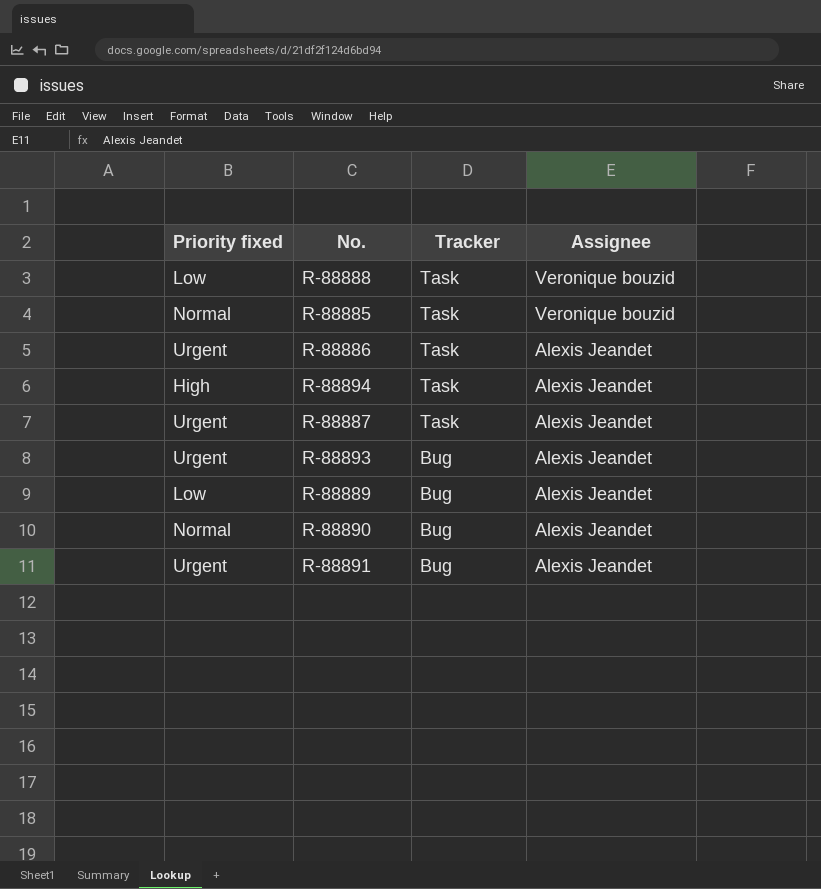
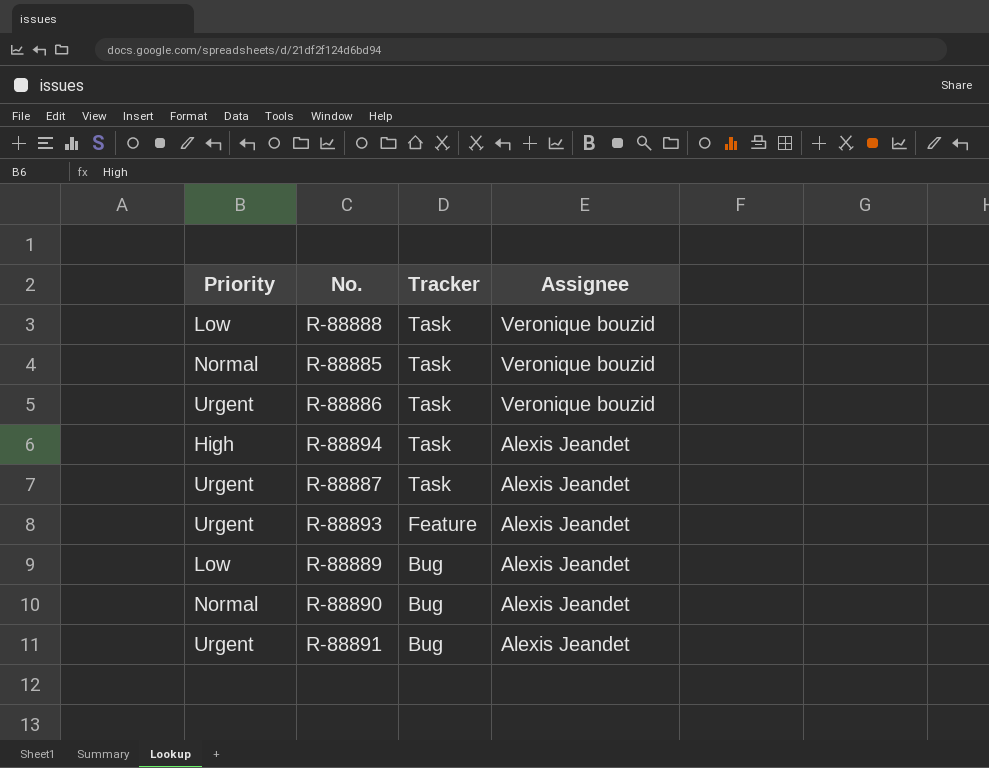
column name: Priority fixed -> Priority
R-88886 | Assignee: Alexis Jeandet -> Veronique bouzid
R-88893 | Tracker: Bug -> Feature

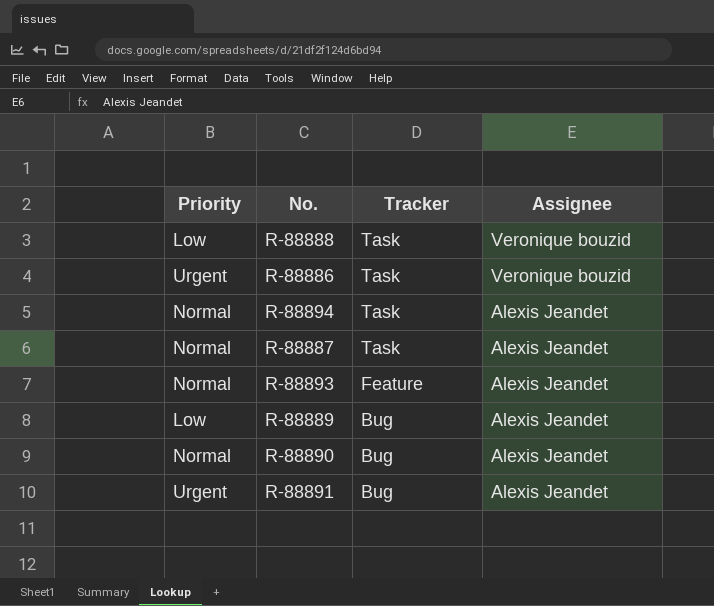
row R-88885: Normal | Task | Veronique bouzid -> none
R-88894 | Priority: High -> Normal
R-88887 | Priority: Urgent -> Normal
R-88893 | Priority: Urgent -> Normal

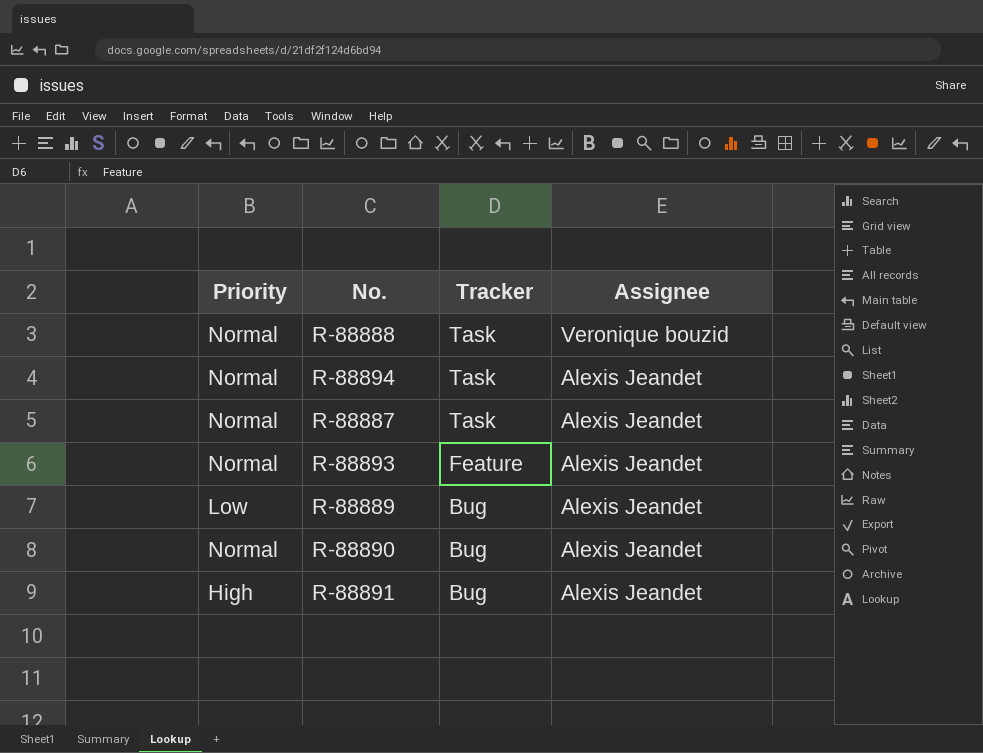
row R-88886: Urgent | Task | Veronique bouzid -> none
R-88888 | Priority: Low -> Normal
R-88891 | Priority: Urgent -> High

